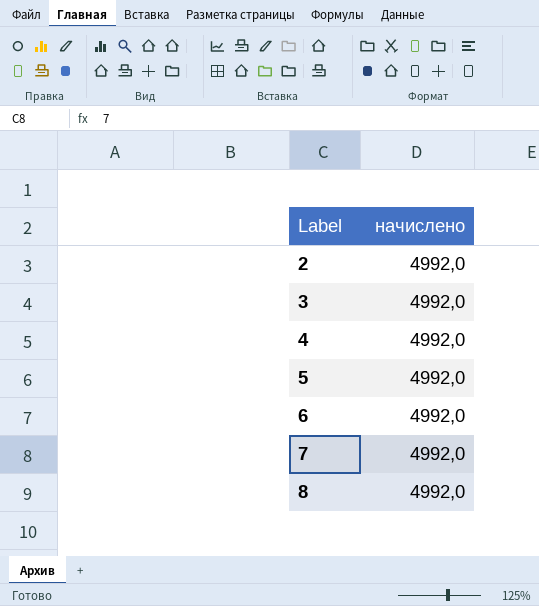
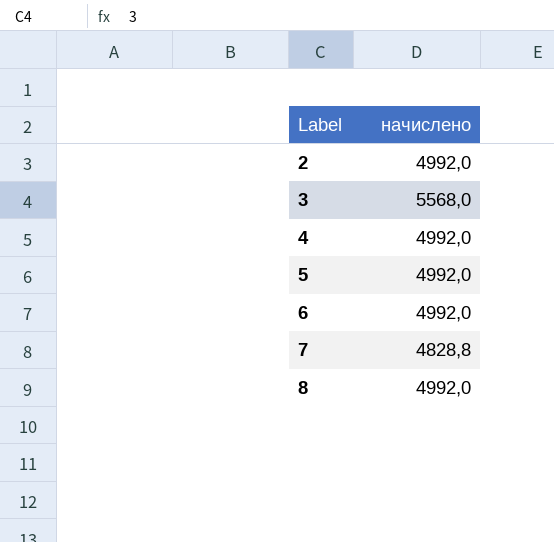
3 | начислено: 4992,0 -> 5568,0
7 | начислено: 4992,0 -> 4828,8

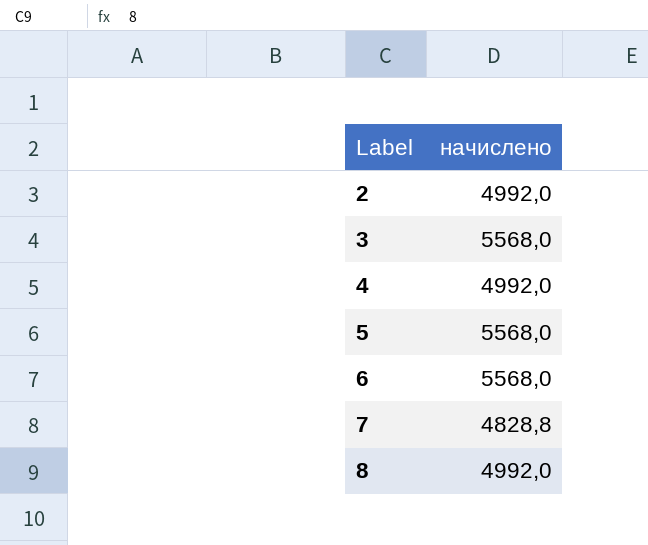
5 | начислено: 4992,0 -> 5568,0
6 | начислено: 4992,0 -> 5568,0

